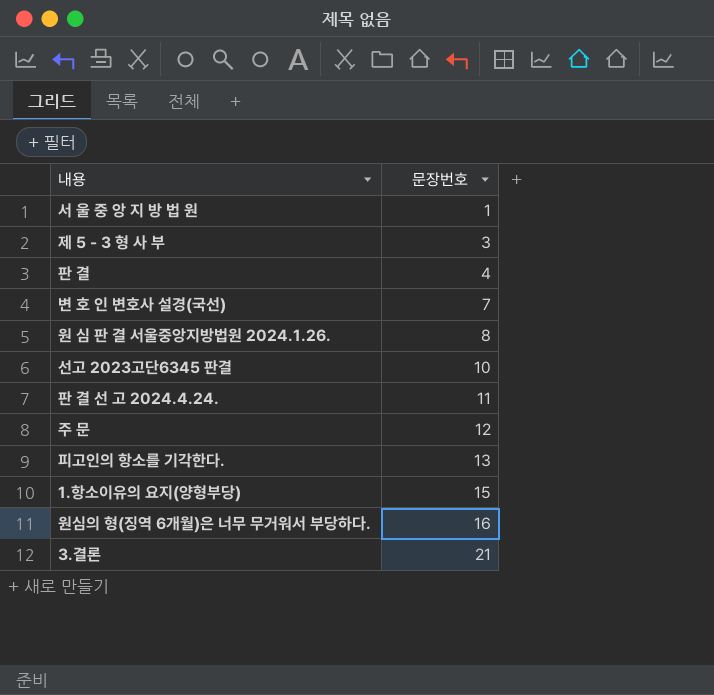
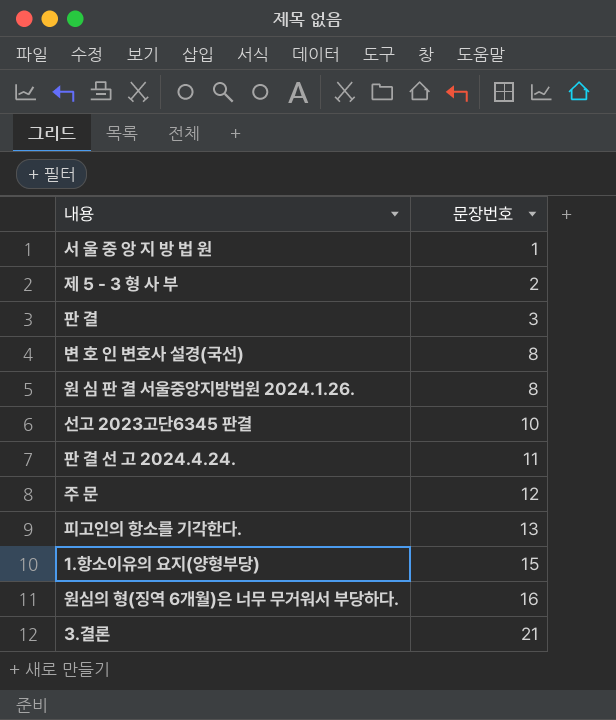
제 5 - 3 형 사 부 | 문장번호: 3 -> 2
판 결 | 문장번호: 4 -> 3
변 호 인 변호사 설경(국선) | 문장번호: 7 -> 8

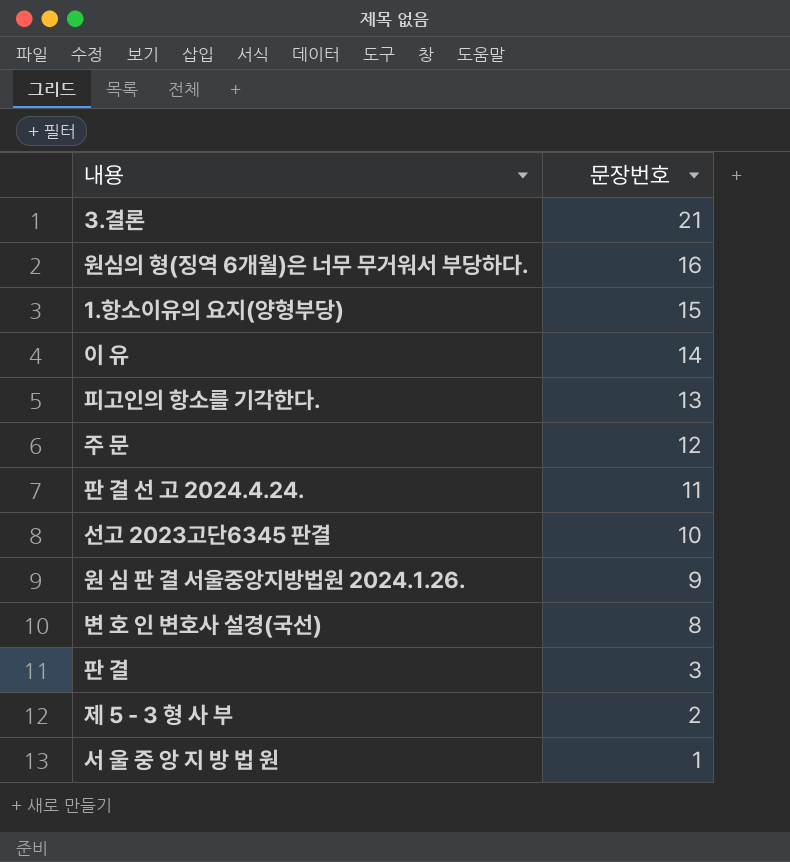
row order: 문장번호 ascending -> 문장번호 descending
row 이 유: none -> 14
원 심 판 결 서울중앙지방법원 2024.1.26. | 문장번호: 8 -> 9

